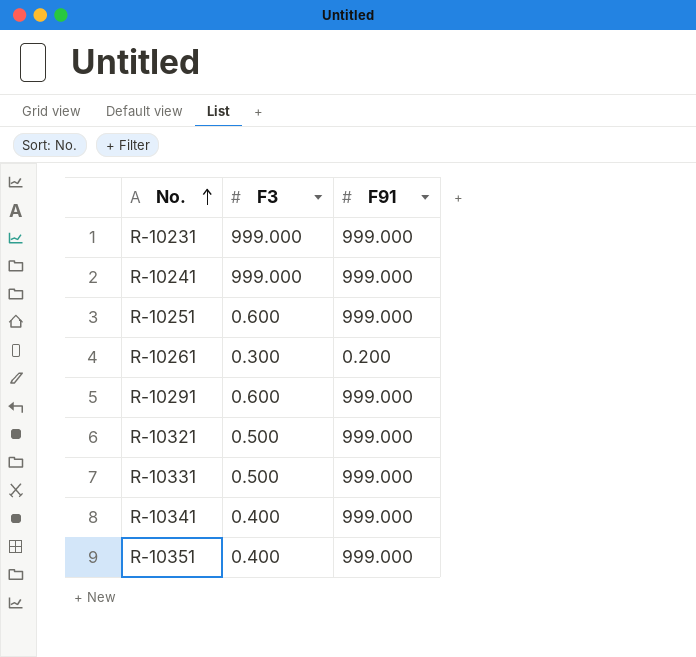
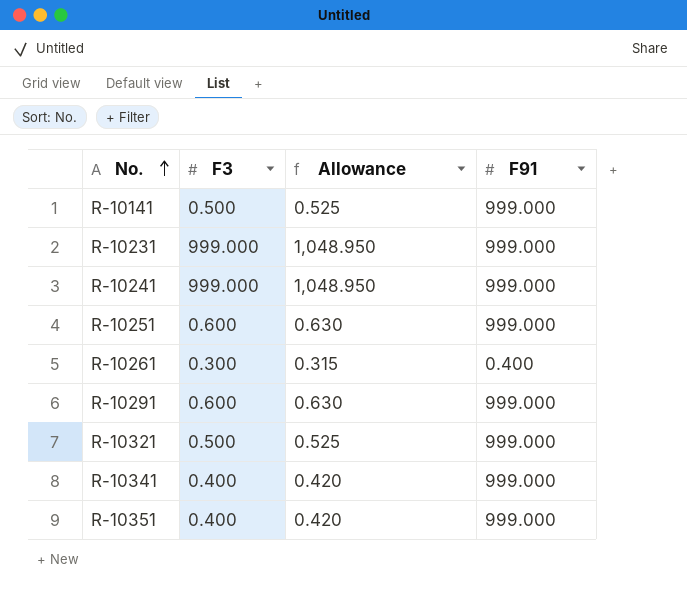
column Allowance | formula: none -> [F3] * 1.05
row R-10331: 0.500 | 999.000 -> none
row R-10141: none -> 0.500 | 0.525 | 999.000
R-10261 | F91: 0.200 -> 0.400

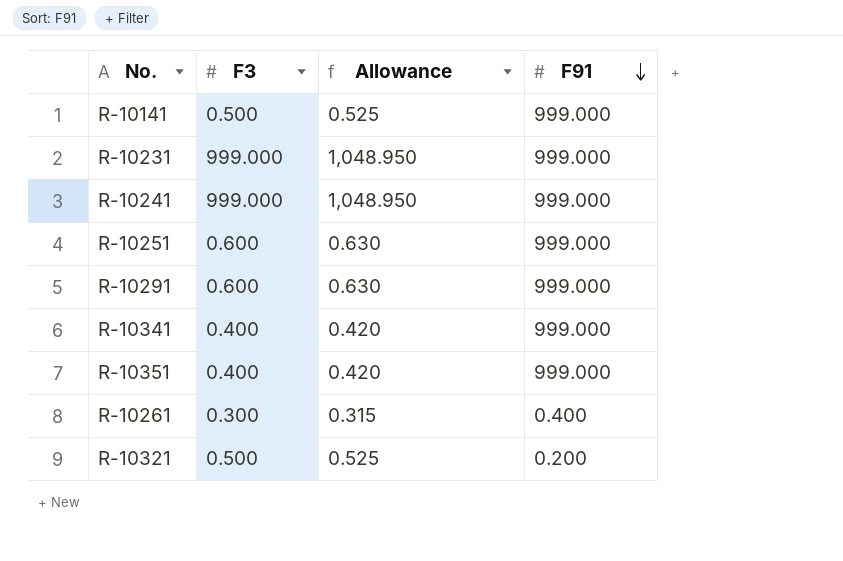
row order: No. ascending -> F91 descending
R-10321 | F91: 999.000 -> 0.200

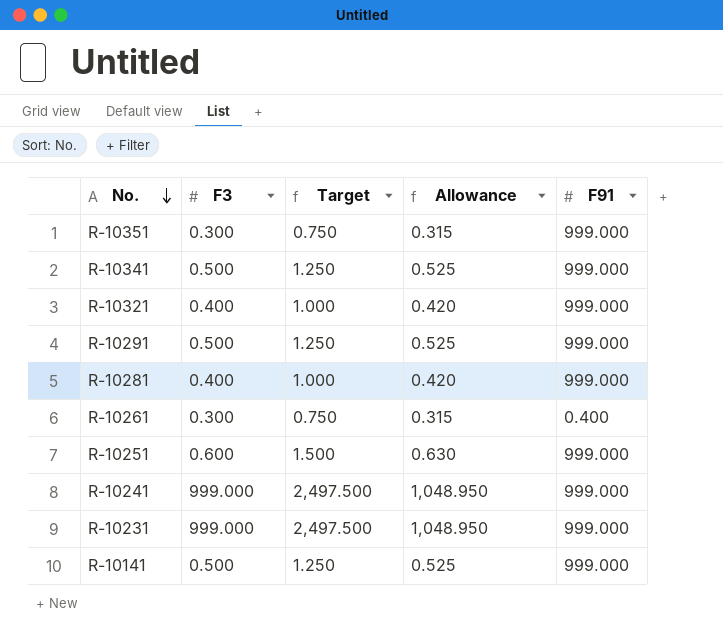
row order: F91 descending -> No. descending
column Target | formula: none -> [F3] * 2.5
R-10351 | F3: 0.400 -> 0.300
R-10351 | Allowance: 0.420 -> 0.315
R-10341 | F3: 0.400 -> 0.500
R-10341 | Allowance: 0.420 -> 0.525
R-10321 | F3: 0.500 -> 0.400
R-10321 | Allowance: 0.525 -> 0.420
R-10321 | F91: 0.200 -> 999.000
R-10291 | F3: 0.600 -> 0.500
R-10291 | Allowance: 0.630 -> 0.525
row R-10281: none -> 0.400 | 1.000 | 0.420 | 999.000

